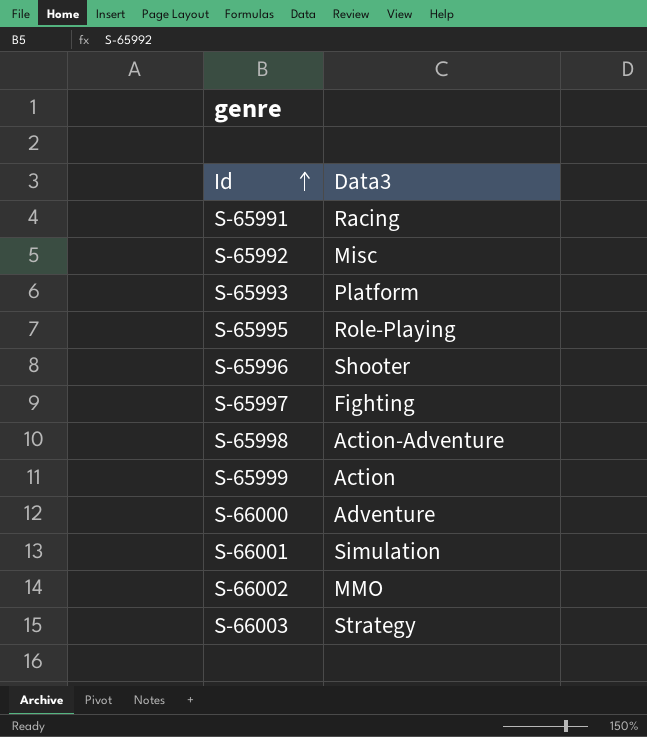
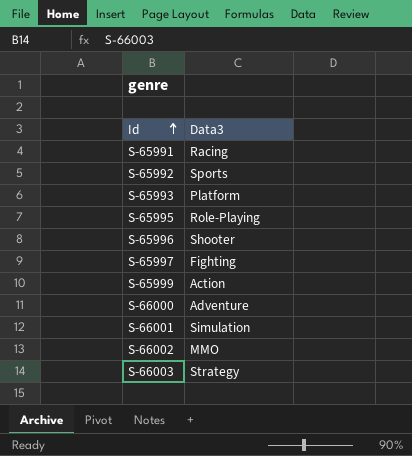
row S-65998: Action-Adventure -> none
S-65992 | Data3: Misc -> Sports

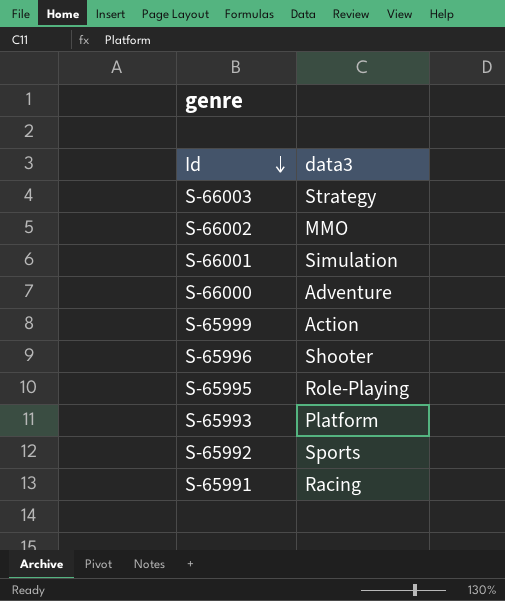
row order: Id ascending -> Id descending
column name: Data3 -> data3
row S-65997: Fighting -> none

